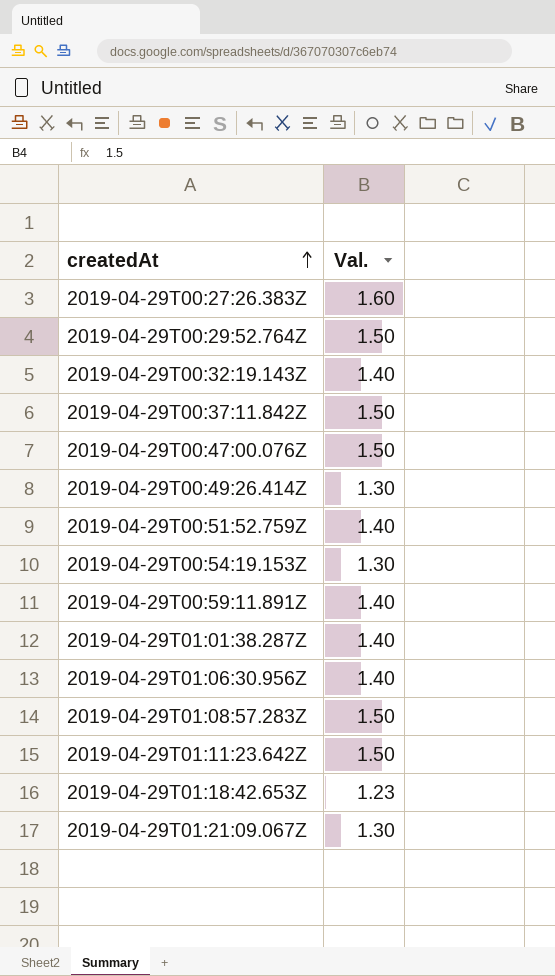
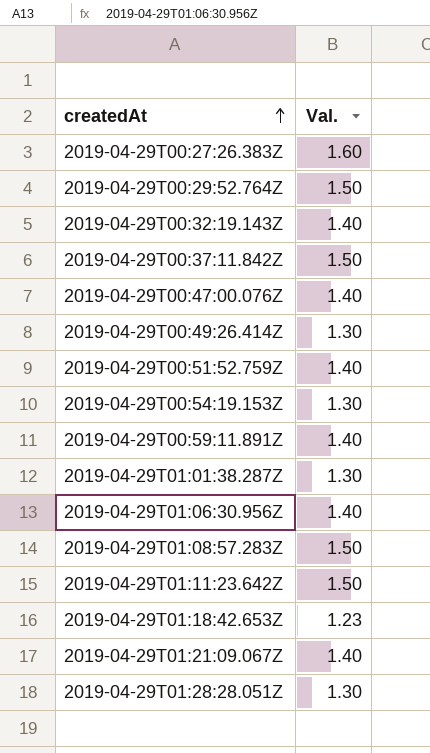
2019-04-29T00:47:00.076Z | Val.: 1.50 -> 1.40
2019-04-29T01:01:38.287Z | Val.: 1.40 -> 1.30
2019-04-29T01:21:09.067Z | Val.: 1.30 -> 1.40
row 2019-04-29T01:28:28.051Z: none -> 1.30

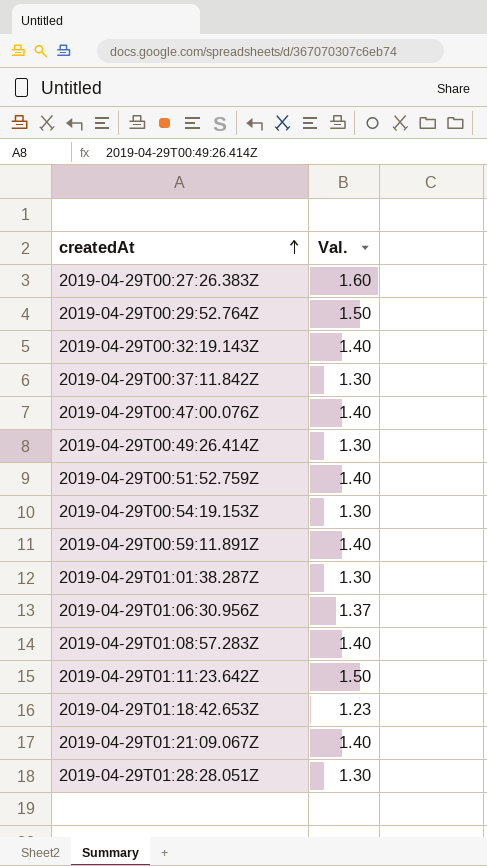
2019-04-29T00:37:11.842Z | Val.: 1.50 -> 1.30
2019-04-29T01:06:30.956Z | Val.: 1.40 -> 1.37
2019-04-29T01:08:57.283Z | Val.: 1.50 -> 1.40

